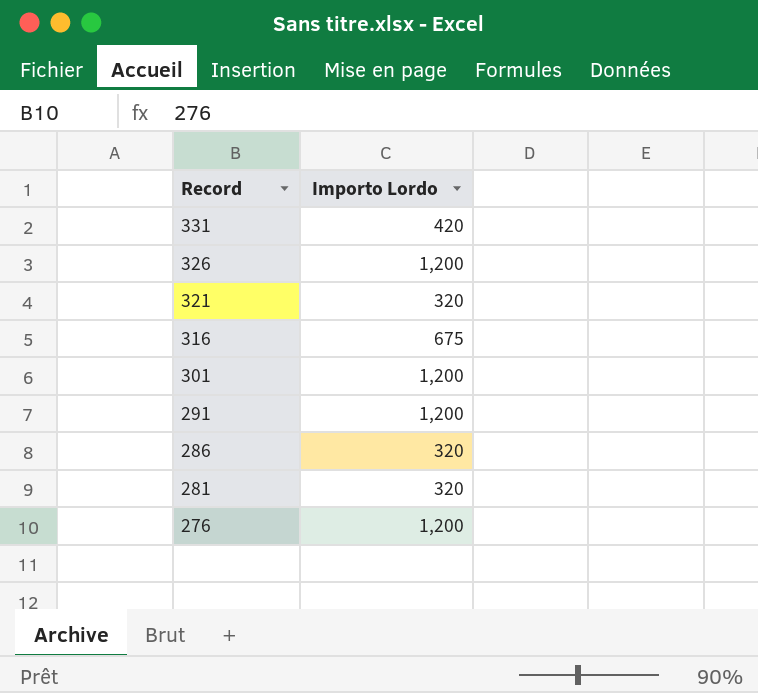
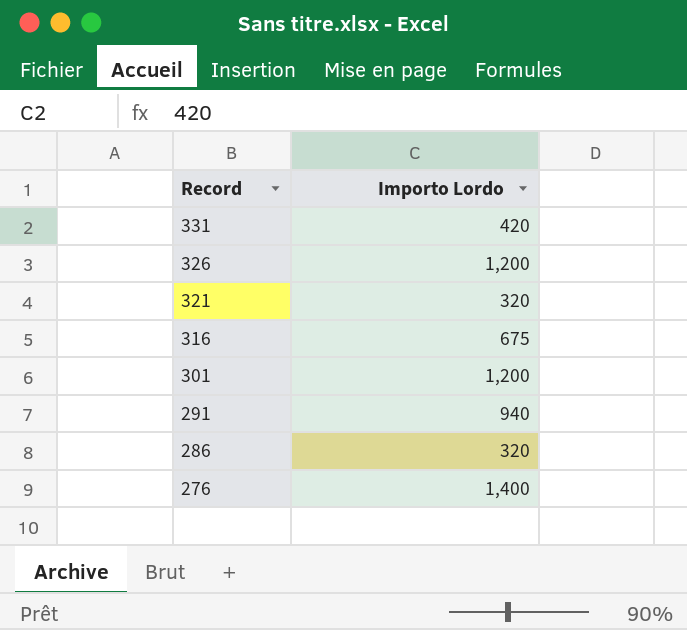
row 281: 320 -> none
291 | Importo Lordo: 1,200 -> 940
276 | Importo Lordo: 1,200 -> 1,400

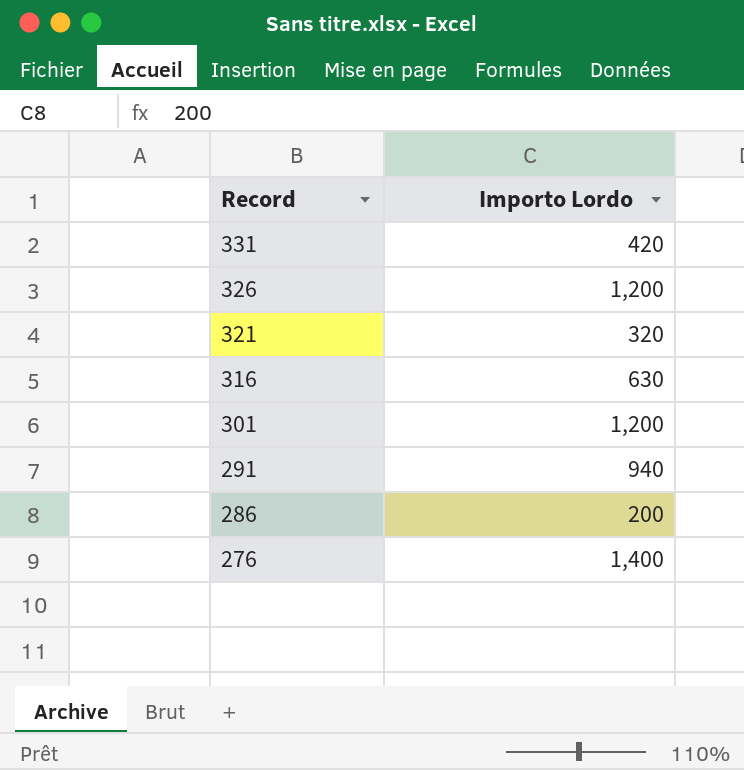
316 | Importo Lordo: 675 -> 630
286 | Importo Lordo: 320 -> 200

